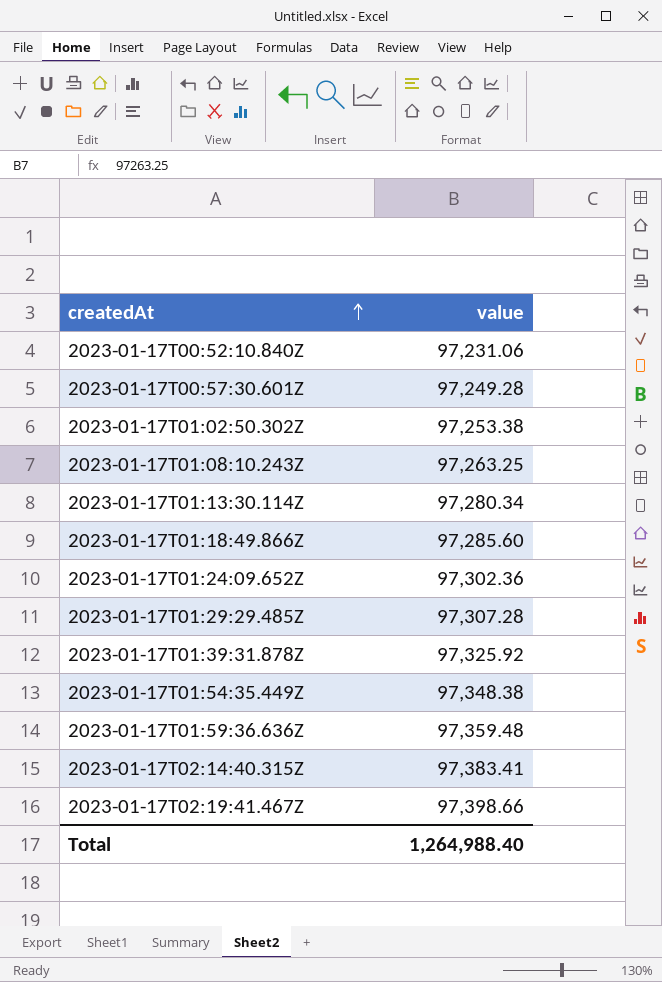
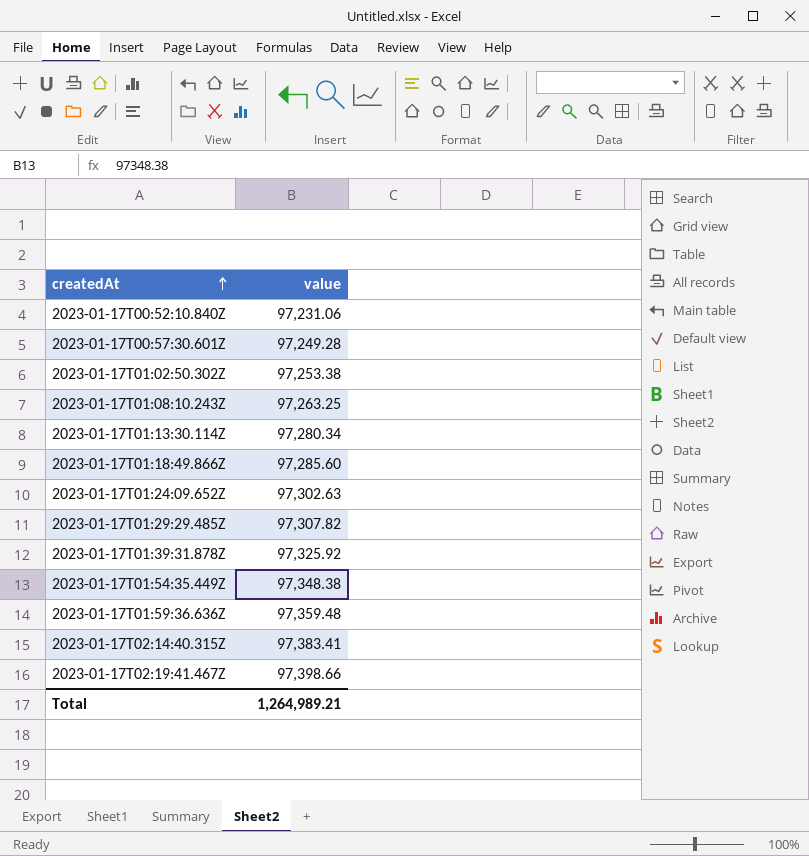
2023-01-17T01:24:09.652Z | value: 97,302.36 -> 97,302.63
2023-01-17T01:29:29.485Z | value: 97,307.28 -> 97,307.82
Total | value: 1,264,988.40 -> 1,264,989.21

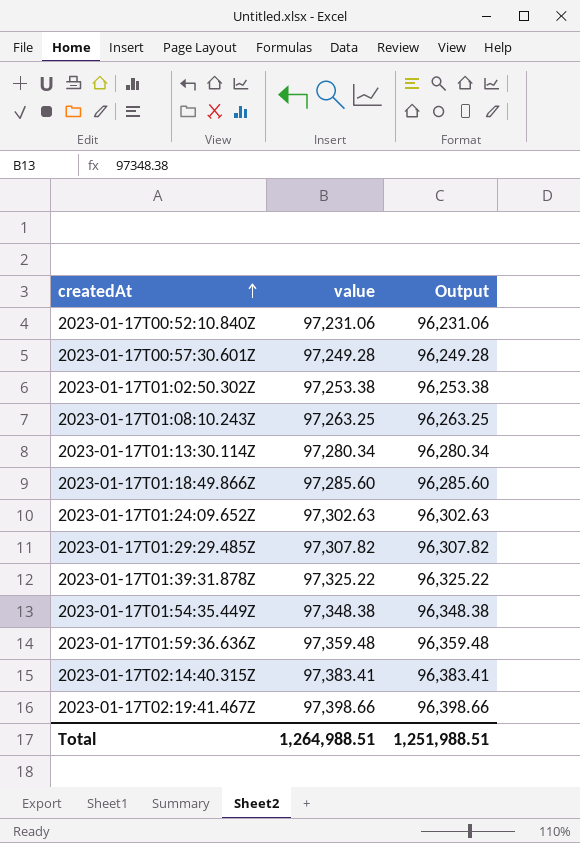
column Output | formula: none -> [value] - 1000
2023-01-17T01:39:31.878Z | value: 97,325.92 -> 97,325.22
Total | value: 1,264,989.21 -> 1,264,988.51

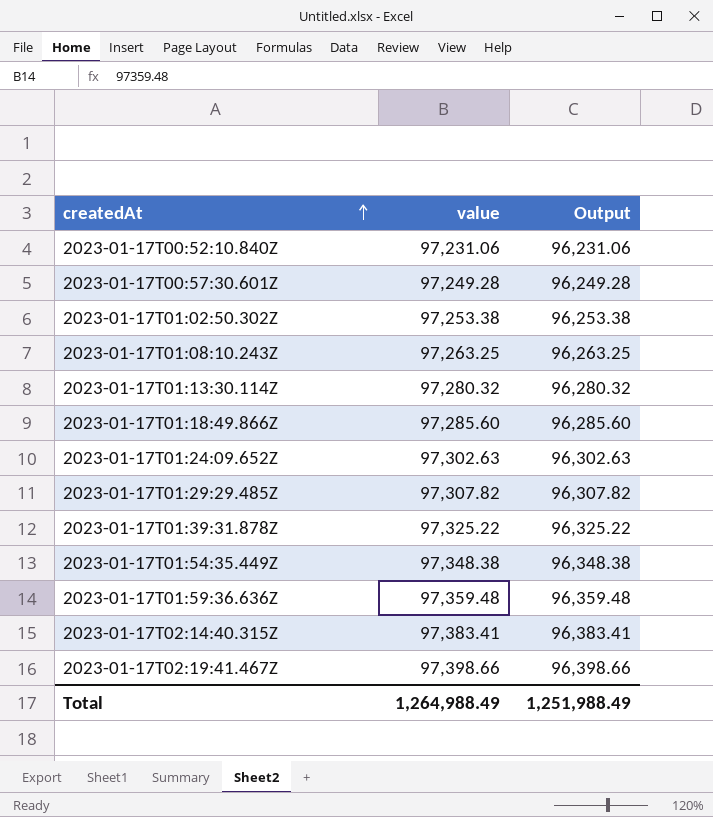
2023-01-17T01:13:30.114Z | value: 97,280.34 -> 97,280.32
2023-01-17T01:13:30.114Z | Output: 96,280.34 -> 96,280.32
Total | value: 1,264,988.51 -> 1,264,988.49
Total | Output: 1,251,988.51 -> 1,251,988.49

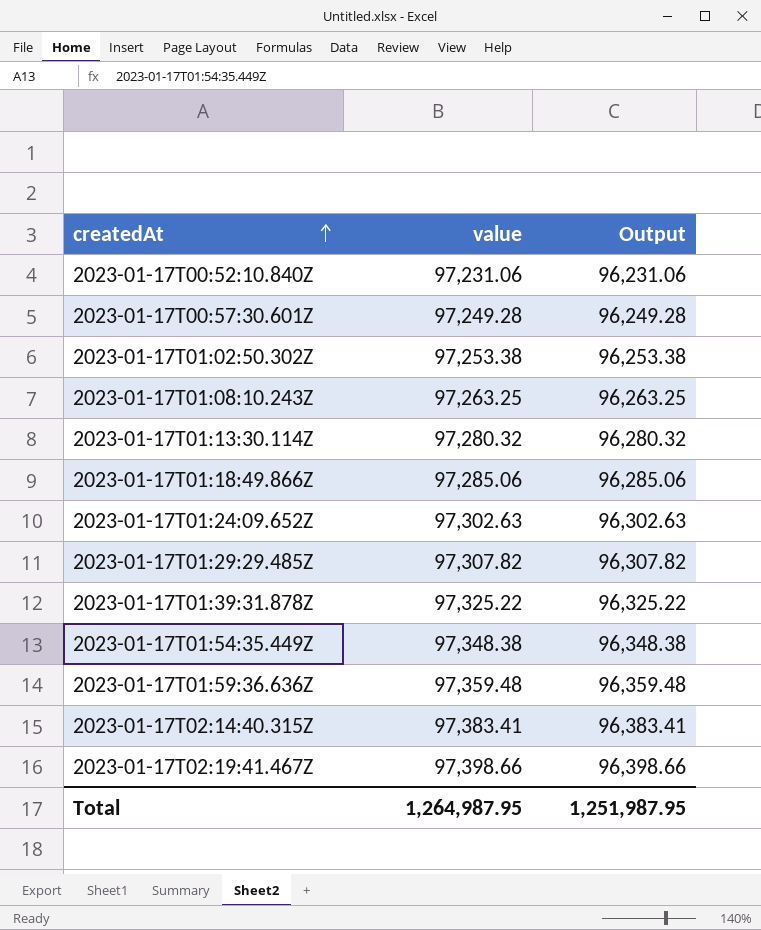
2023-01-17T01:18:49.866Z | value: 97,285.60 -> 97,285.06
2023-01-17T01:18:49.866Z | Output: 96,285.60 -> 96,285.06
Total | value: 1,264,988.49 -> 1,264,987.95
Total | Output: 1,251,988.49 -> 1,251,987.95

